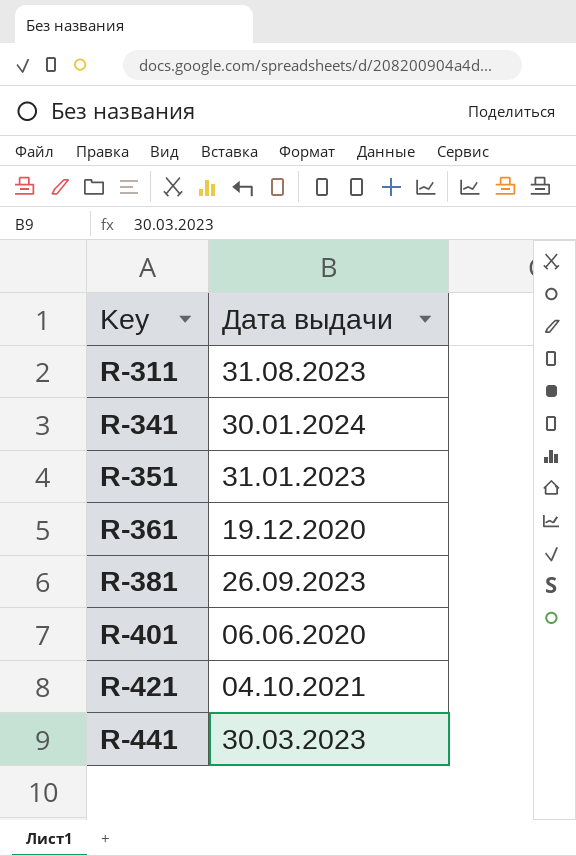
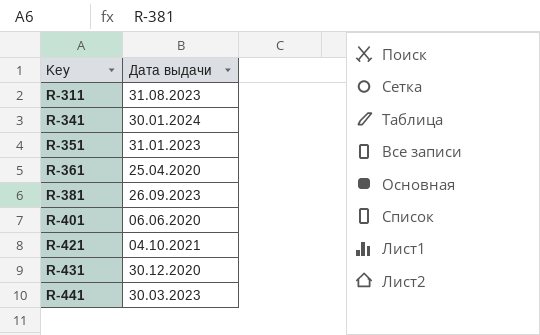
R-361 | Дата выдачи: 19.12.2020 -> 25.04.2020
row R-431: none -> 30.12.2020

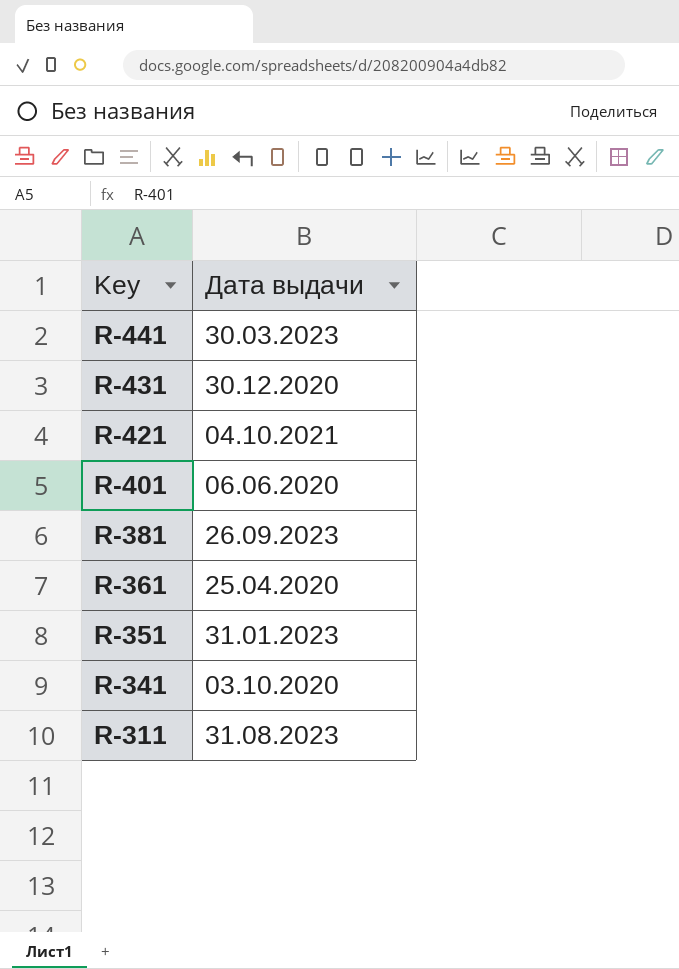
row order: Key ascending -> Key descending
R-341 | Дата выдачи: 30.01.2024 -> 03.10.2020

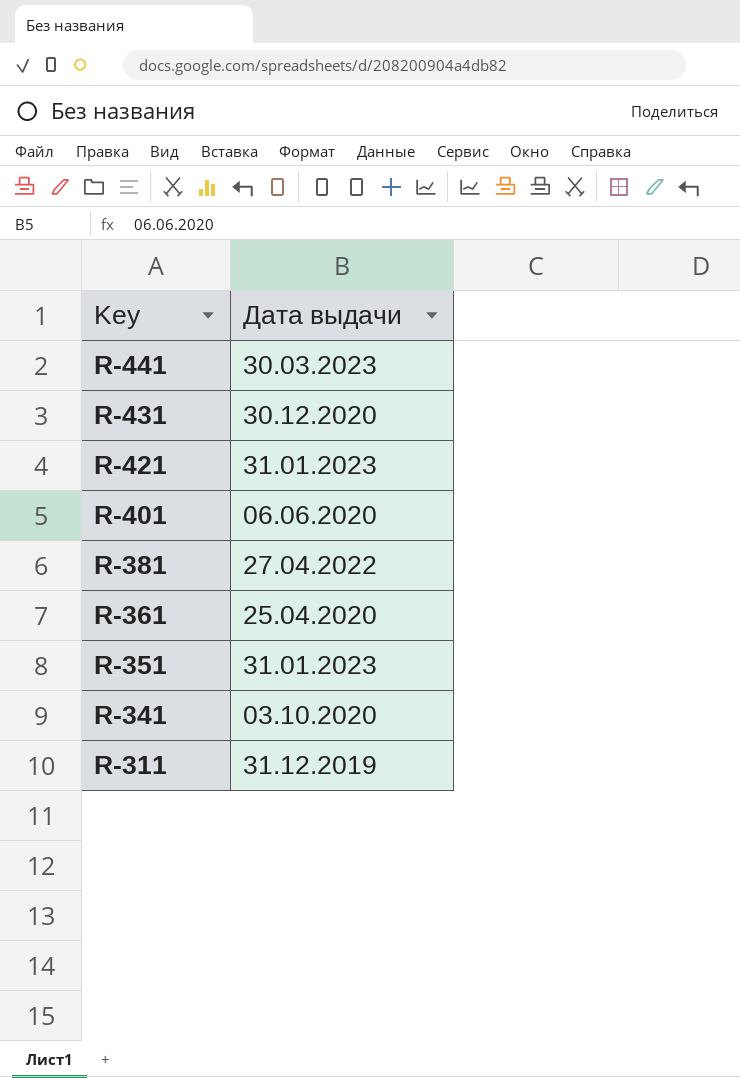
R-421 | Дата выдачи: 04.10.2021 -> 31.01.2023
R-381 | Дата выдачи: 26.09.2023 -> 27.04.2022
R-311 | Дата выдачи: 31.08.2023 -> 31.12.2019

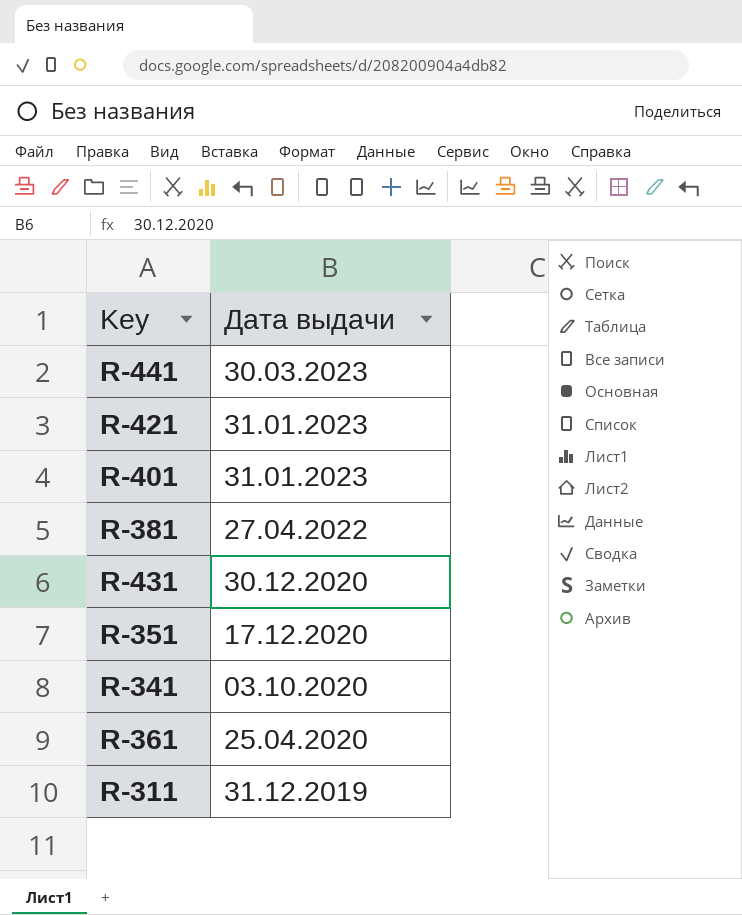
row order: Key descending -> Дата выдачи descending
R-401 | Дата выдачи: 06.06.2020 -> 31.01.2023
R-351 | Дата выдачи: 31.01.2023 -> 17.12.2020

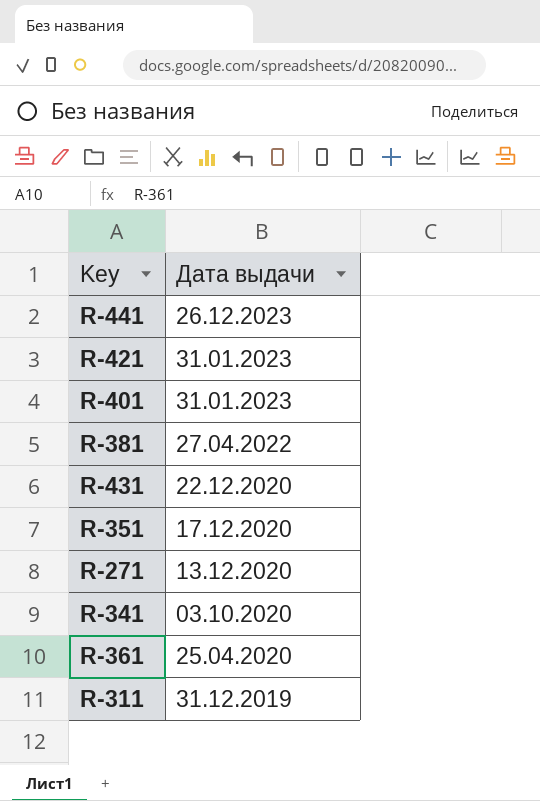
R-441 | Дата выдачи: 30.03.2023 -> 26.12.2023
R-431 | Дата выдачи: 30.12.2020 -> 22.12.2020
row R-271: none -> 13.12.2020

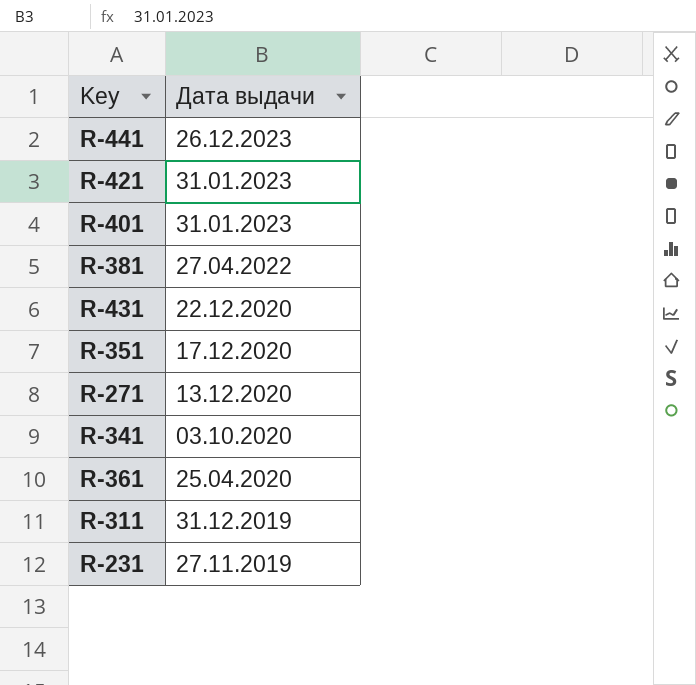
row R-231: none -> 27.11.2019

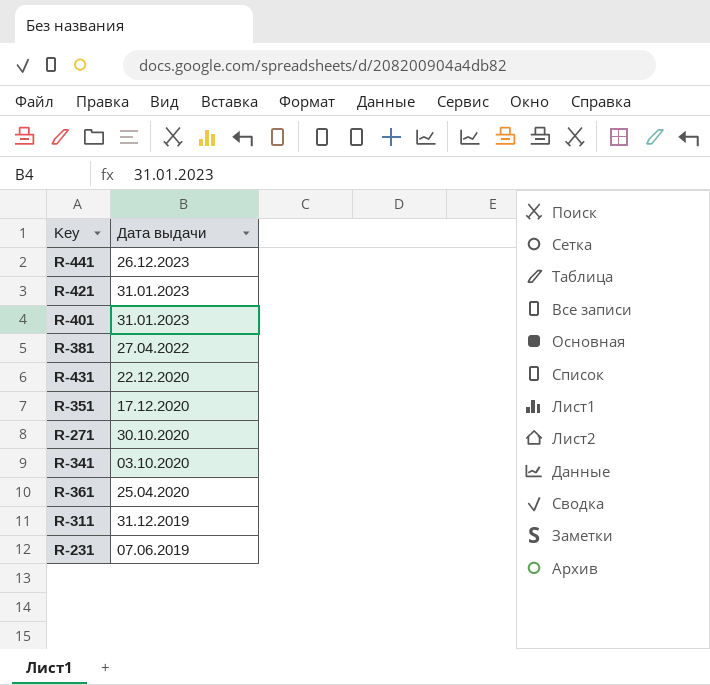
R-271 | Дата выдачи: 13.12.2020 -> 30.10.2020
R-231 | Дата выдачи: 27.11.2019 -> 07.06.2019

